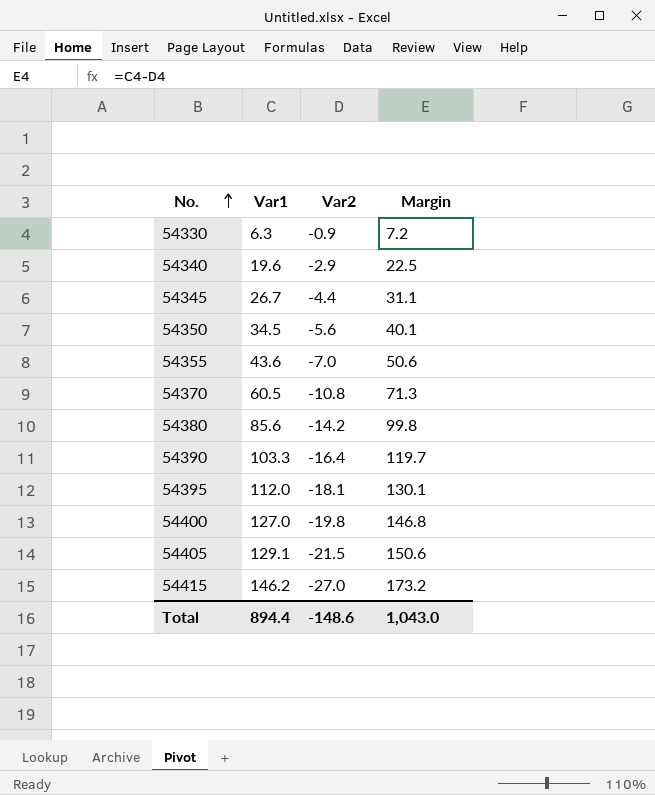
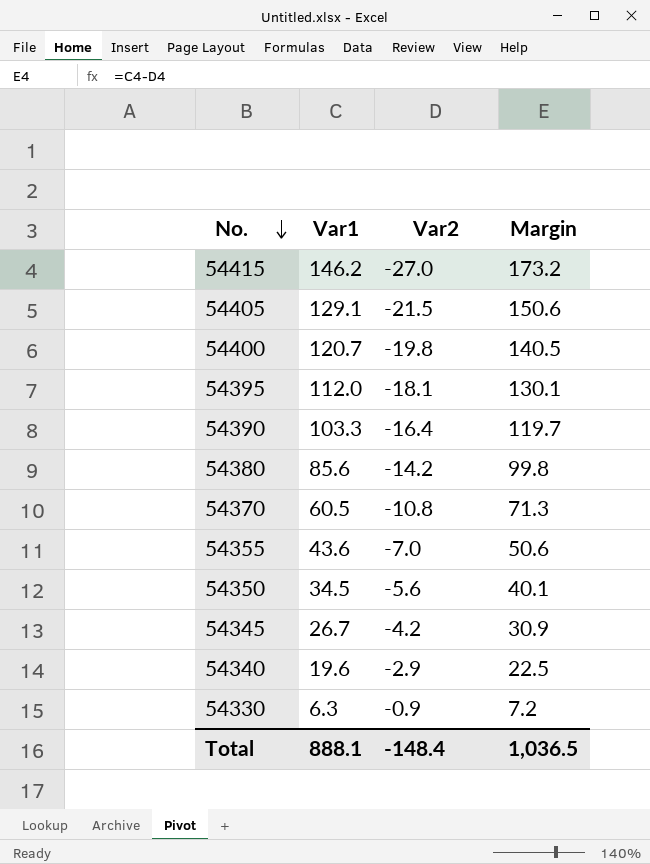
row order: No. ascending -> No. descending
54400 | Var1: 127.0 -> 120.7
54400 | Margin: 146.8 -> 140.5
54345 | Var2: -4.4 -> -4.2
54345 | Margin: 31.1 -> 30.9
Total | Var1: 894.4 -> 888.1
Total | Var2: -148.6 -> -148.4
Total | Margin: 1,043.0 -> 1,036.5

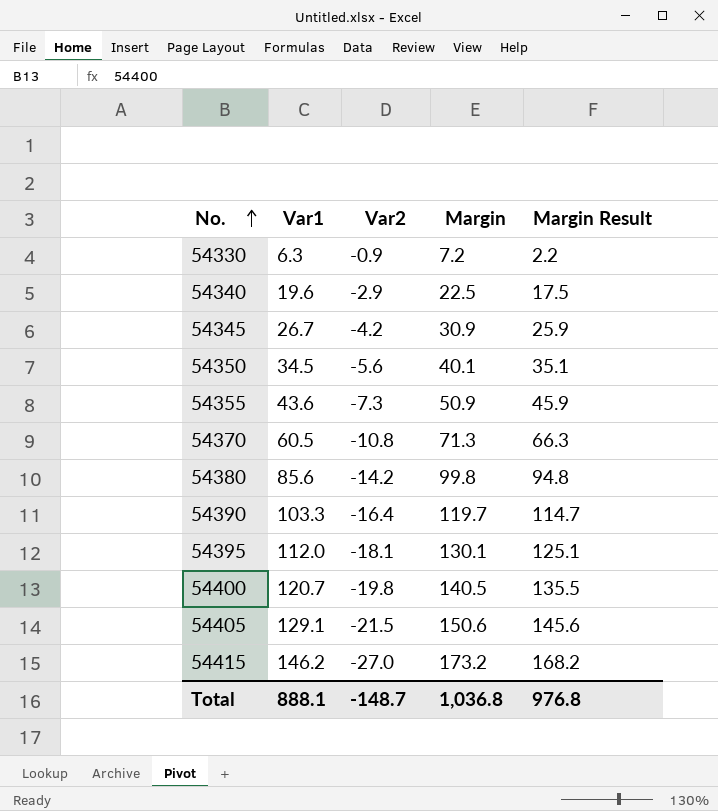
row order: No. descending -> No. ascending
column Margin Result | formula: none -> [Margin] - 5
54355 | Var2: -7.0 -> -7.3
54355 | Margin: 50.6 -> 50.9
Total | Var2: -148.4 -> -148.7
Total | Margin: 1,036.5 -> 1,036.8

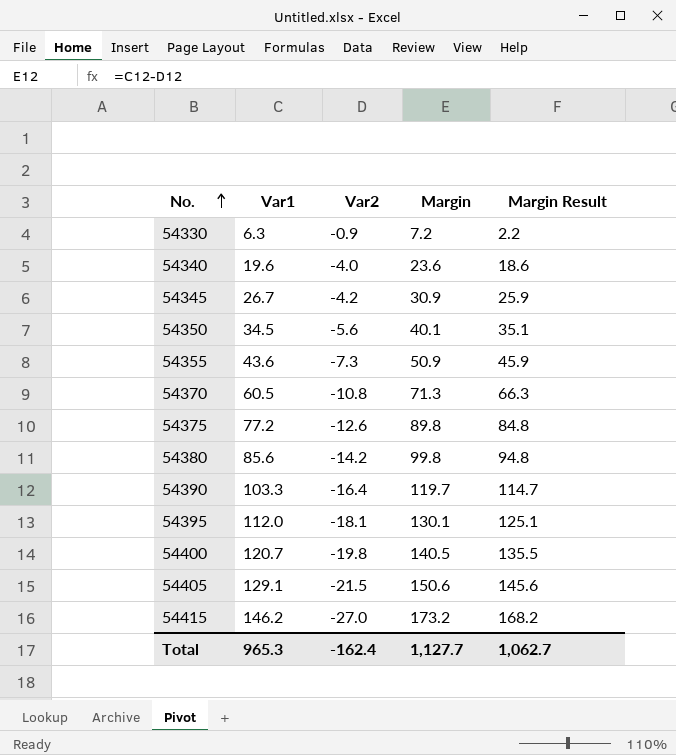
54340 | Var2: -2.9 -> -4.0
54340 | Margin: 22.5 -> 23.6
54340 | Margin Result: 17.5 -> 18.6
row 54375: none -> 77.2 | -12.6 | 89.8 | 84.8
Total | Var1: 888.1 -> 965.3
Total | Var2: -148.7 -> -162.4
Total | Margin: 1,036.8 -> 1,127.7
Total | Margin Result: 976.8 -> 1,062.7

